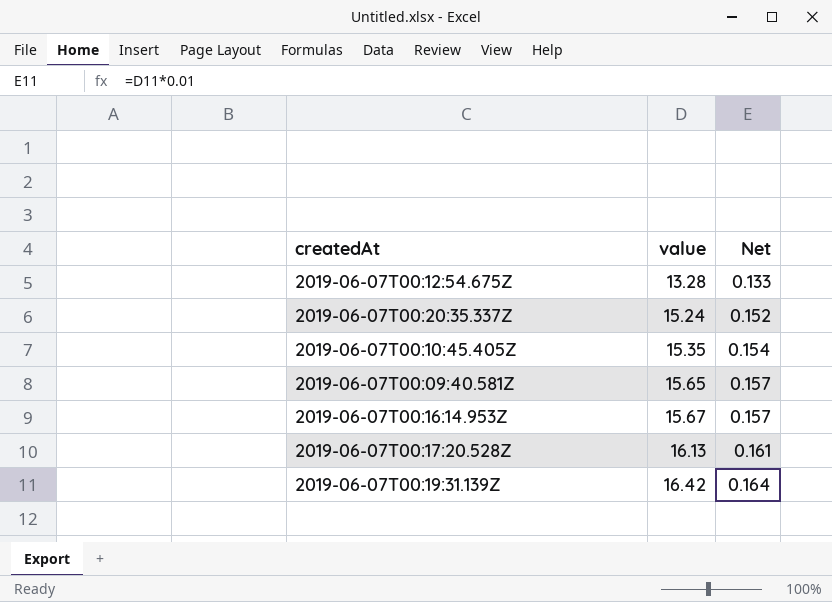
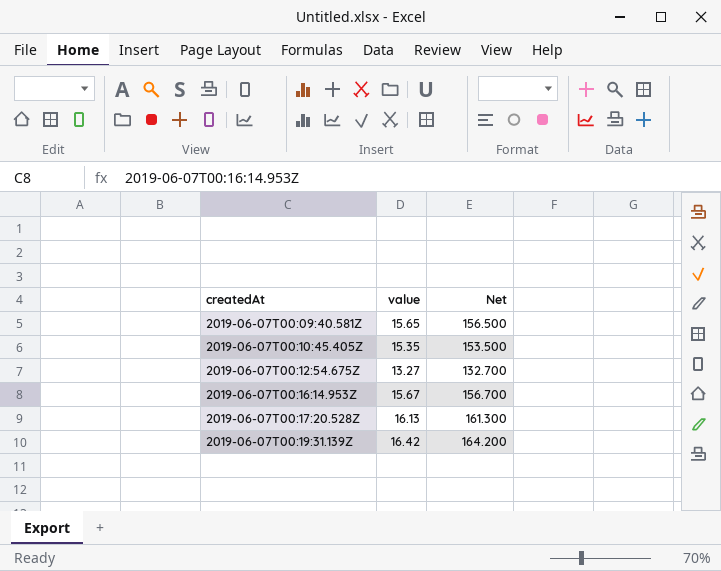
row order: value ascending -> createdAt ascending
column Net | formula: [value] * 0.01 -> [value] * 10
row 2019-06-07T00:20:35.337Z: 15.24 | 0.152 -> none
2019-06-07T00:12:54.675Z | value: 13.28 -> 13.27

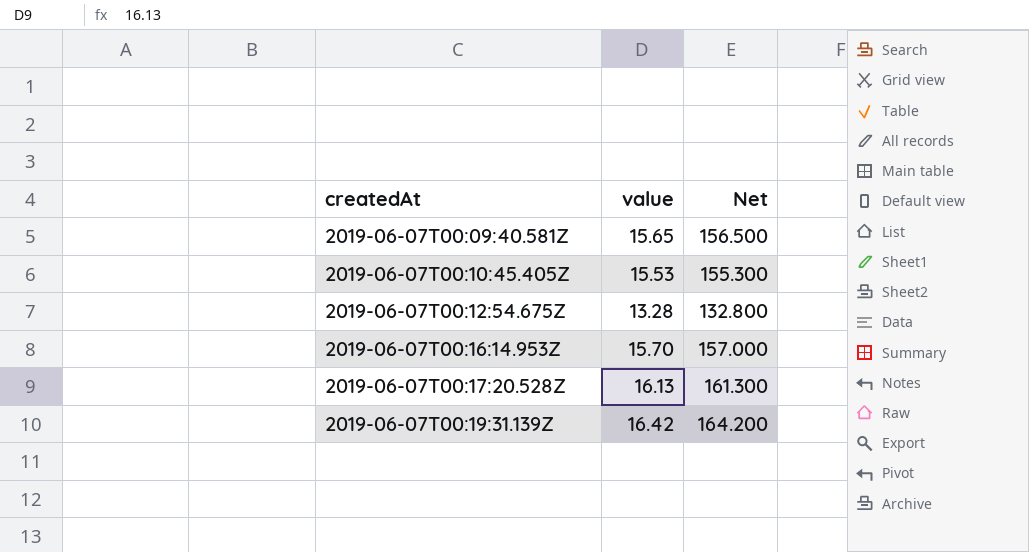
2019-06-07T00:10:45.405Z | value: 15.35 -> 15.53
2019-06-07T00:10:45.405Z | Net: 153.500 -> 155.300
2019-06-07T00:12:54.675Z | value: 13.27 -> 13.28
2019-06-07T00:12:54.675Z | Net: 132.700 -> 132.800
2019-06-07T00:16:14.953Z | value: 15.67 -> 15.70
2019-06-07T00:16:14.953Z | Net: 156.700 -> 157.000

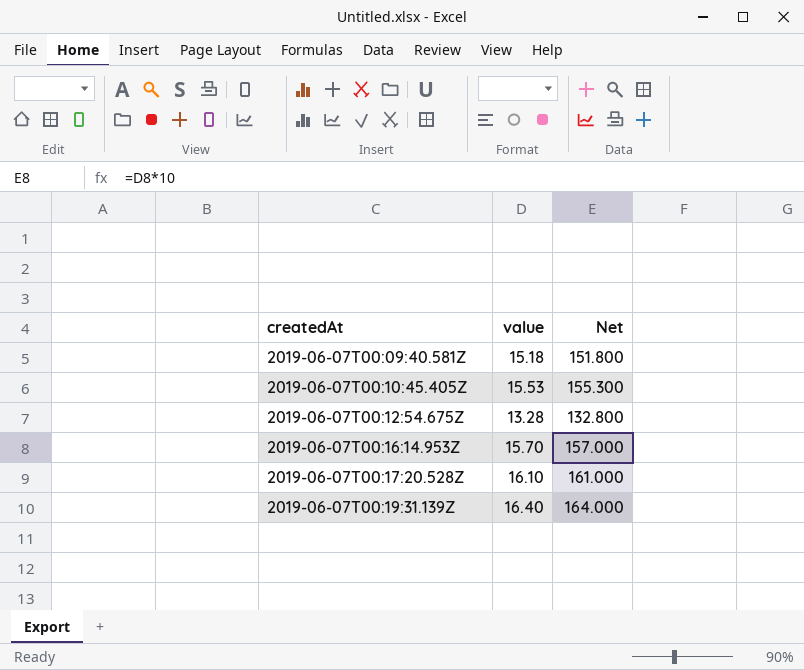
2019-06-07T00:09:40.581Z | value: 15.65 -> 15.18
2019-06-07T00:09:40.581Z | Net: 156.500 -> 151.800
2019-06-07T00:17:20.528Z | value: 16.13 -> 16.10
2019-06-07T00:17:20.528Z | Net: 161.300 -> 161.000
2019-06-07T00:19:31.139Z | value: 16.42 -> 16.40
2019-06-07T00:19:31.139Z | Net: 164.200 -> 164.000

